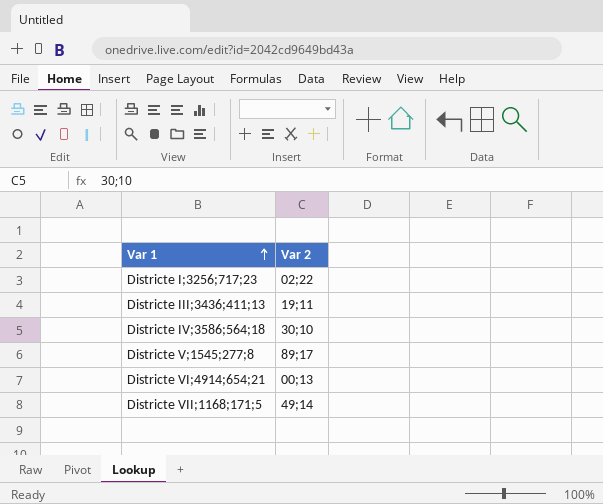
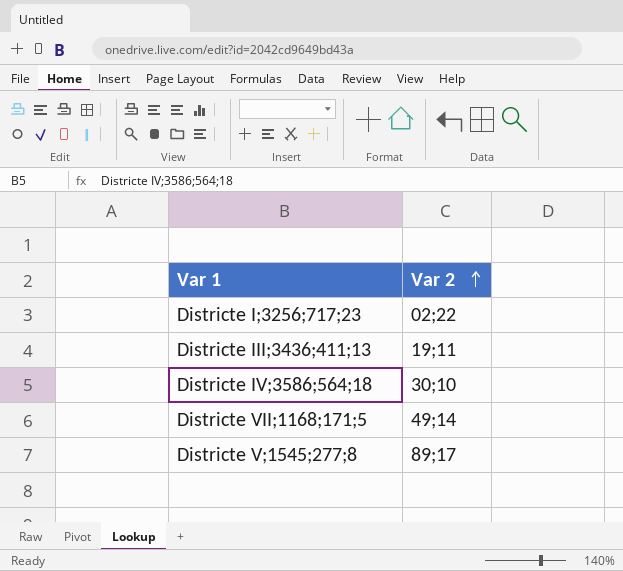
row order: Var 1 ascending -> Var 2 ascending
row Districte VI;4914;654;21: 00;13 -> none

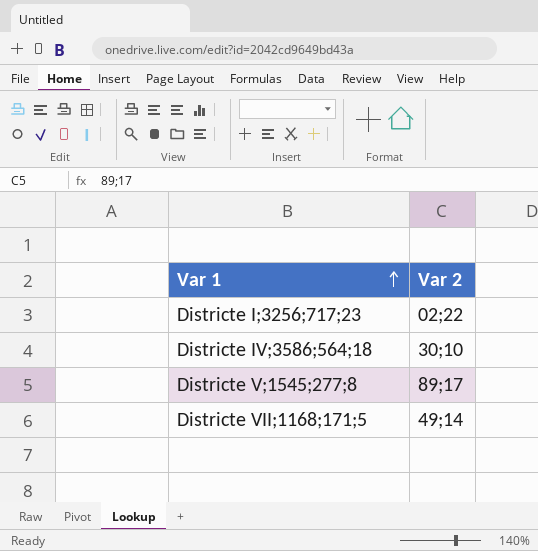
row order: Var 2 ascending -> Var 1 ascending
row Districte III;3436;411;13: 19;11 -> none

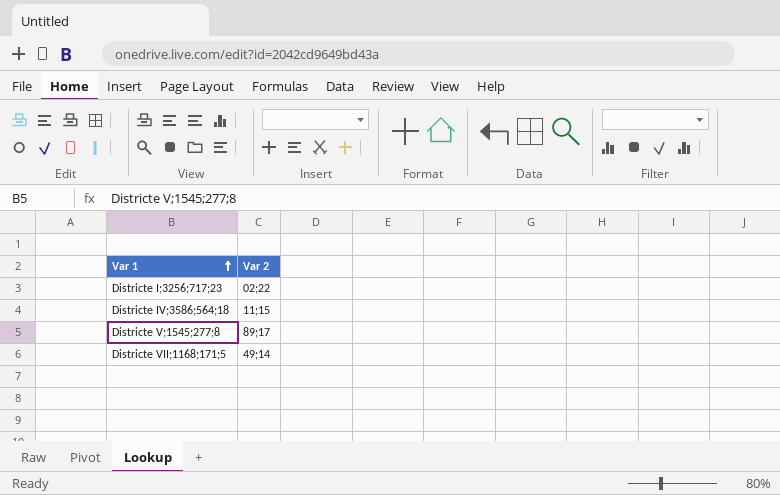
Districte IV;3586;564;18 | Var 2: 30;10 -> 11;15

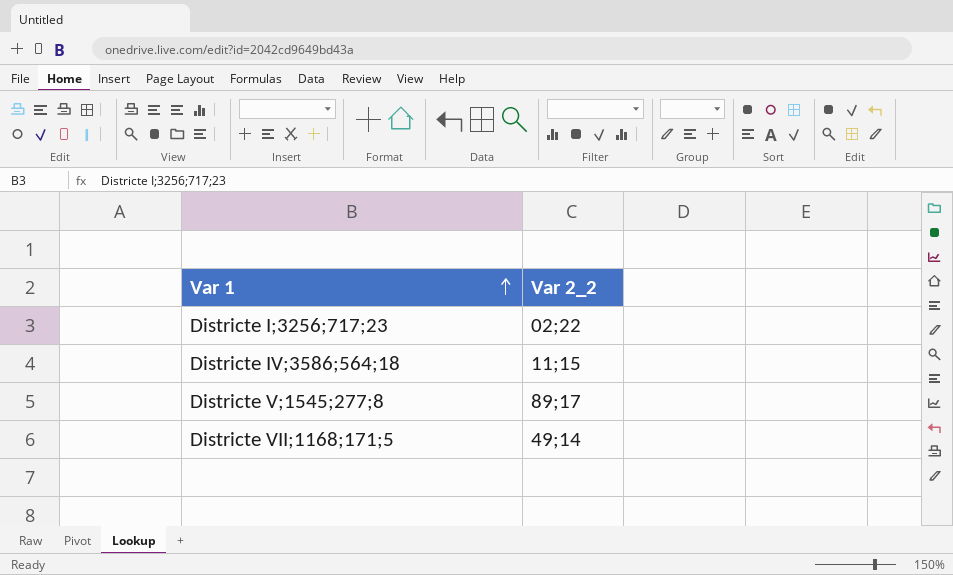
column name: Var 2 -> Var 2_2

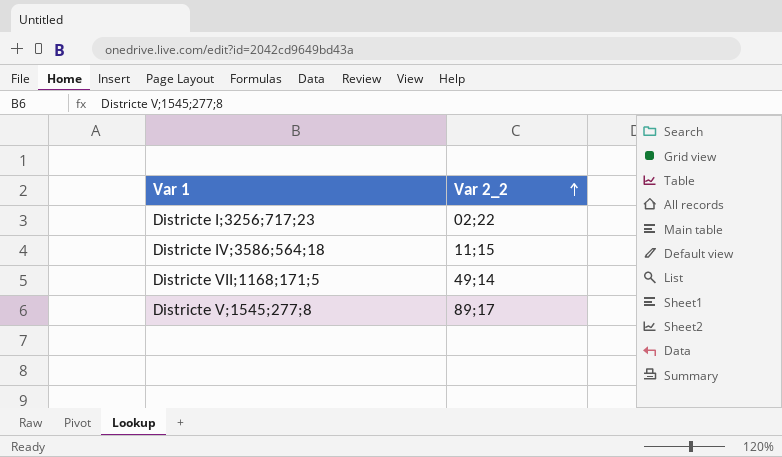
row order: Var 1 ascending -> Var 2_2 ascending

